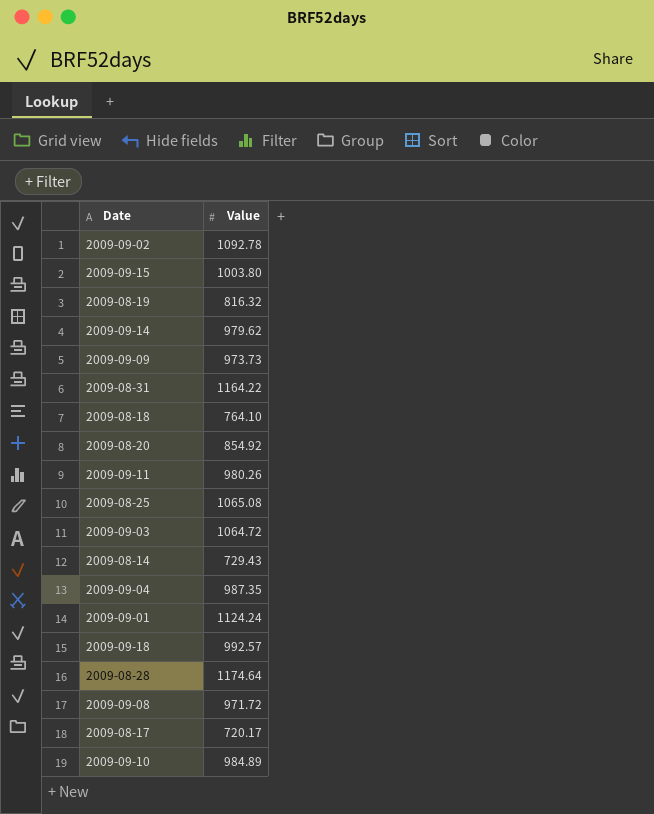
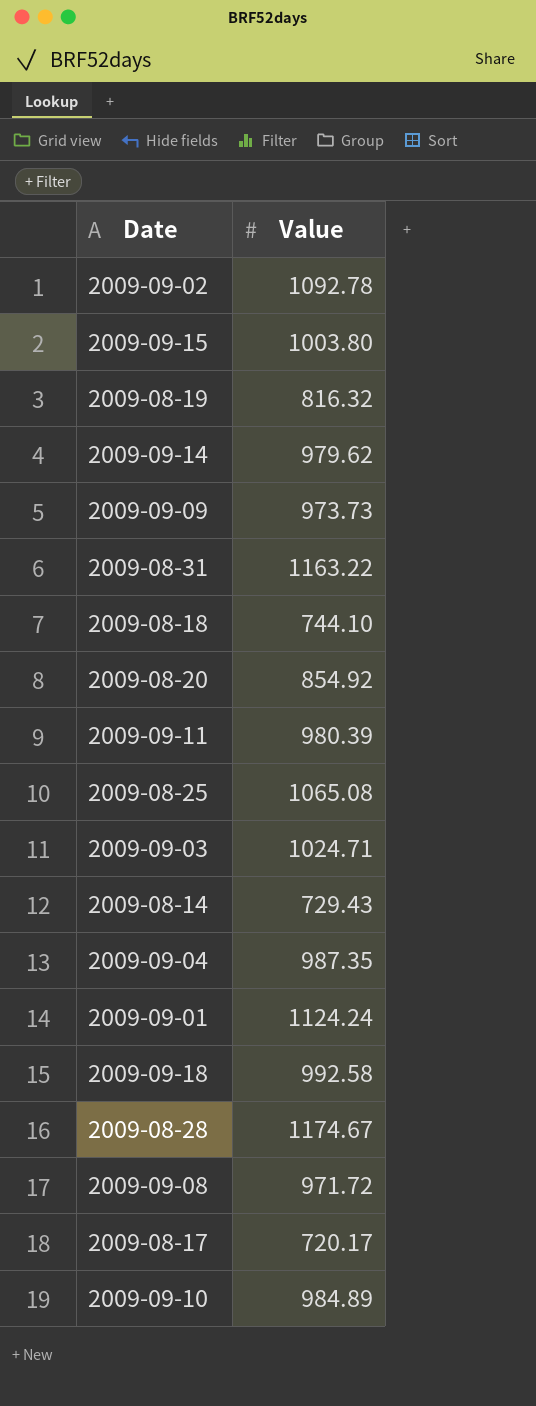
2009-08-31 | Value: 1164.22 -> 1163.22
2009-08-18 | Value: 764.10 -> 744.10
2009-09-11 | Value: 980.26 -> 980.39
2009-09-03 | Value: 1064.72 -> 1024.71
2009-09-18 | Value: 992.57 -> 992.58
2009-08-28 | Value: 1174.64 -> 1174.67

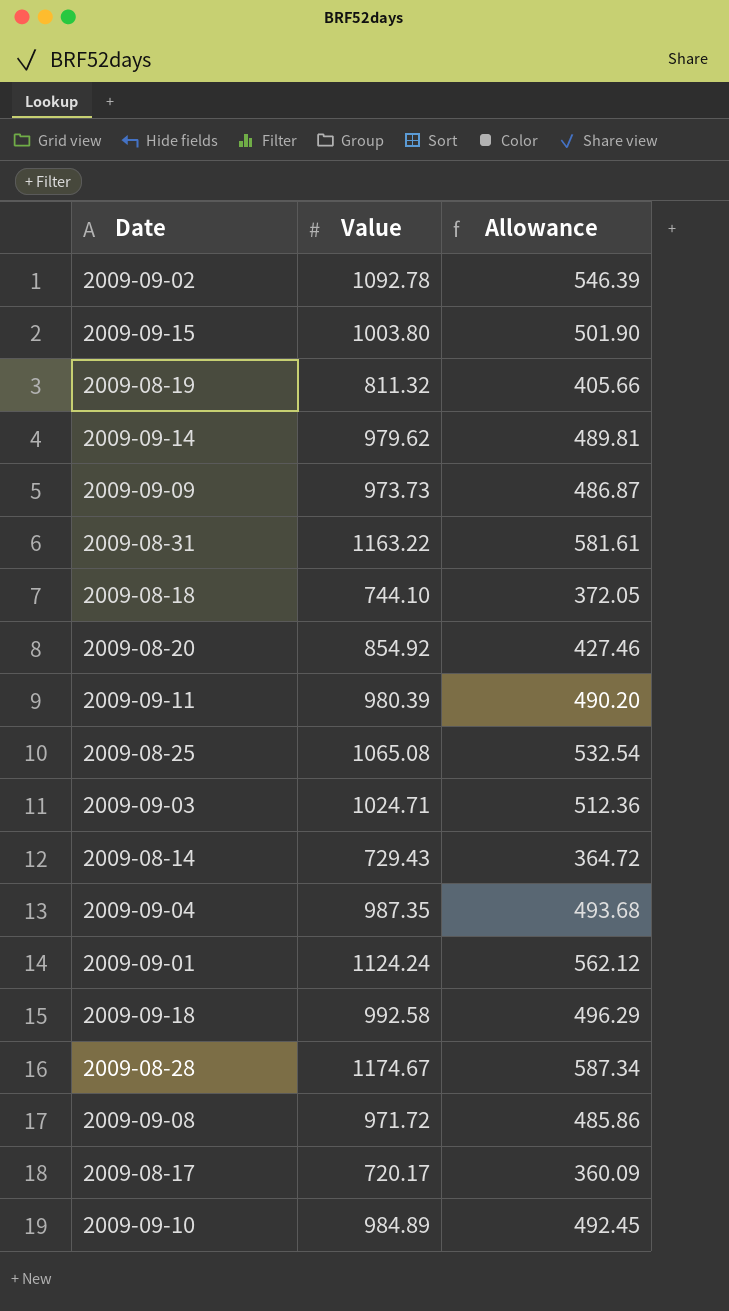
column Allowance | formula: none -> [Value] * 0.5
2009-08-19 | Value: 816.32 -> 811.32

